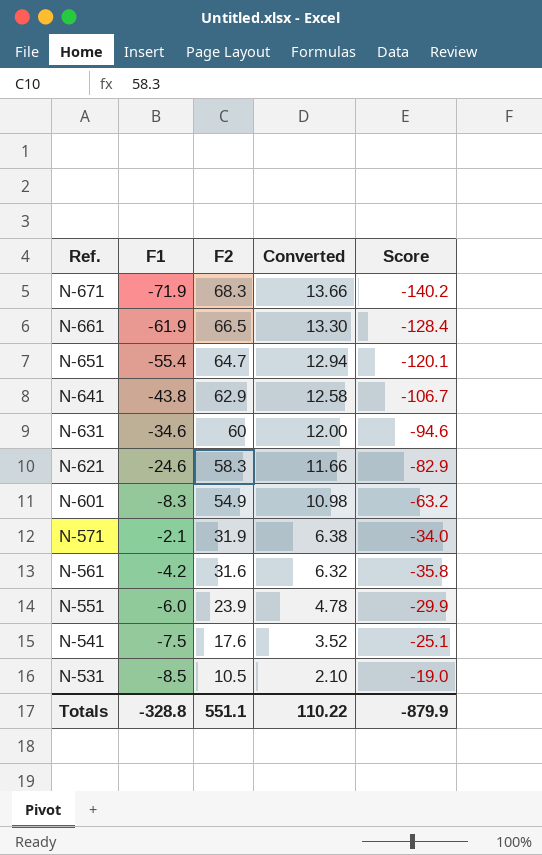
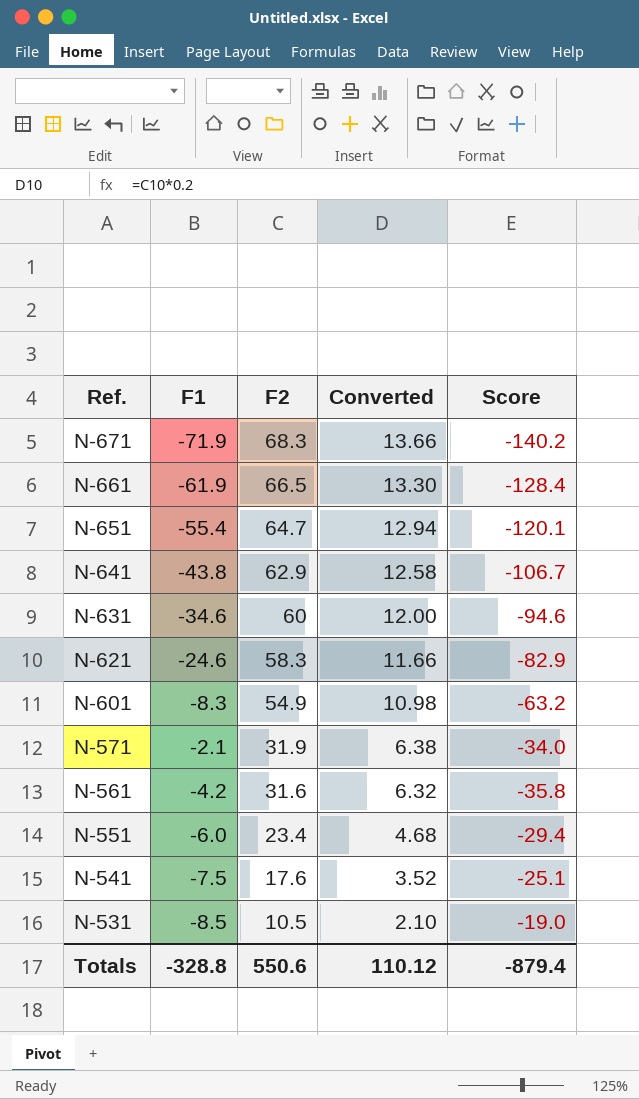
N-551 | F2: 23.9 -> 23.4
N-551 | Converted: 4.78 -> 4.68
N-551 | Score: -29.9 -> -29.4
Totals | F2: 551.1 -> 550.6
Totals | Converted: 110.22 -> 110.12
Totals | Score: -879.9 -> -879.4

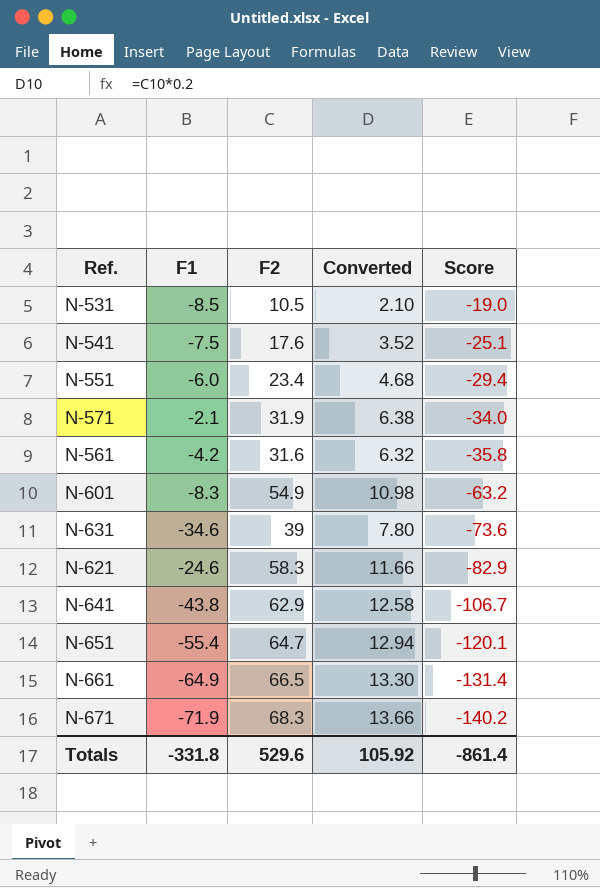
row order: Ref. descending -> Score descending
N-631 | F2: 60 -> 39
N-631 | Converted: 12.00 -> 7.80
N-631 | Score: -94.6 -> -73.6
N-661 | F1: -61.9 -> -64.9
N-661 | Score: -128.4 -> -131.4
Totals | F1: -328.8 -> -331.8
Totals | F2: 550.6 -> 529.6
Totals | Converted: 110.12 -> 105.92
Totals | Score: -879.4 -> -861.4

